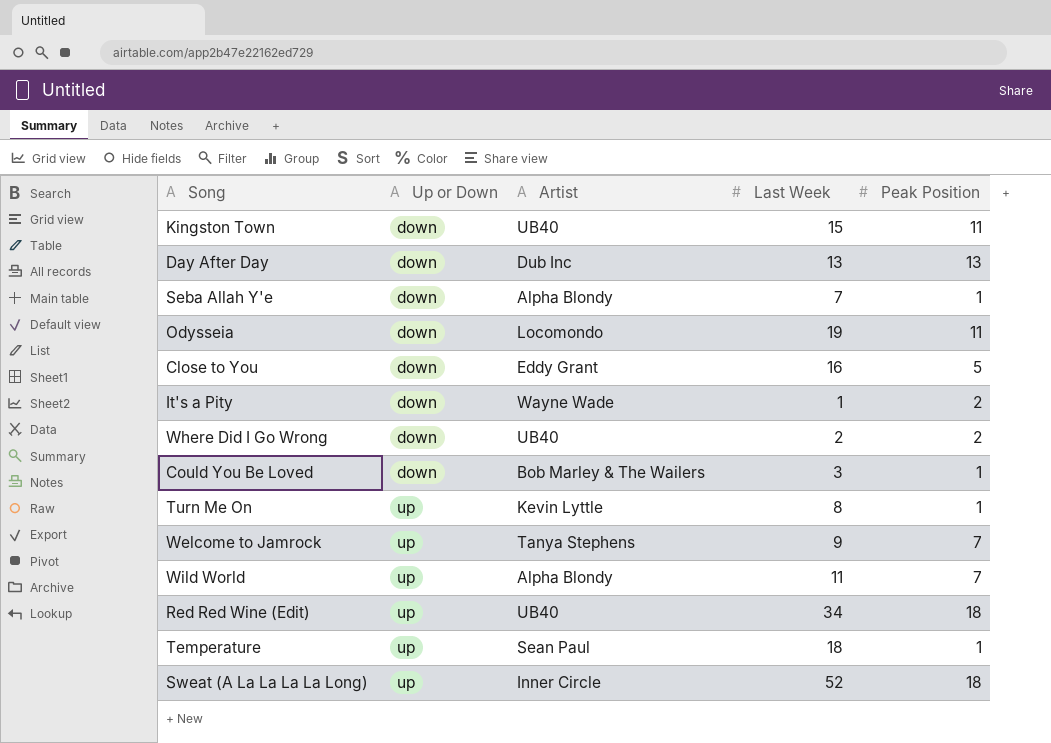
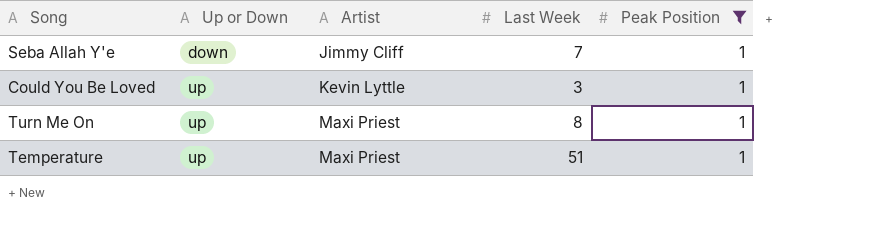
filter: none -> Peak Position = 1
Seba Allah Y'e | Artist: Alpha Blondy -> Jimmy Cliff
Could You Be Loved | Up or Down: down -> up
Could You Be Loved | Artist: Bob Marley & The Wailers -> Kevin Lyttle
Turn Me On | Artist: Kevin Lyttle -> Maxi Priest
Temperature | Artist: Sean Paul -> Maxi Priest
Temperature | Last Week: 18 -> 51

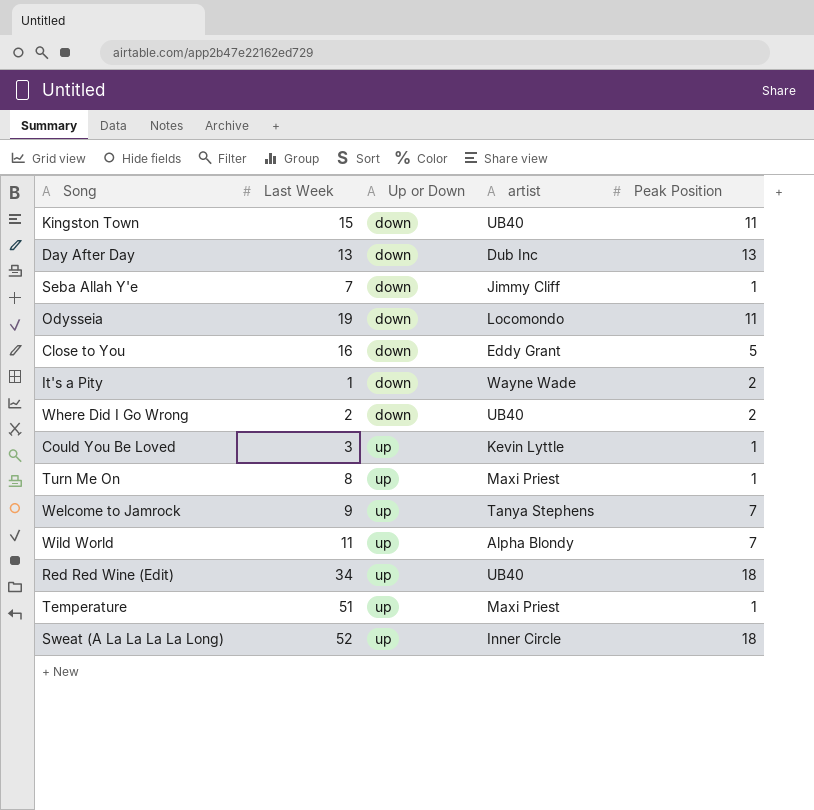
filter: Peak Position = 1 -> none
column Last Week | position: 4 -> 2
column name: Artist -> artist

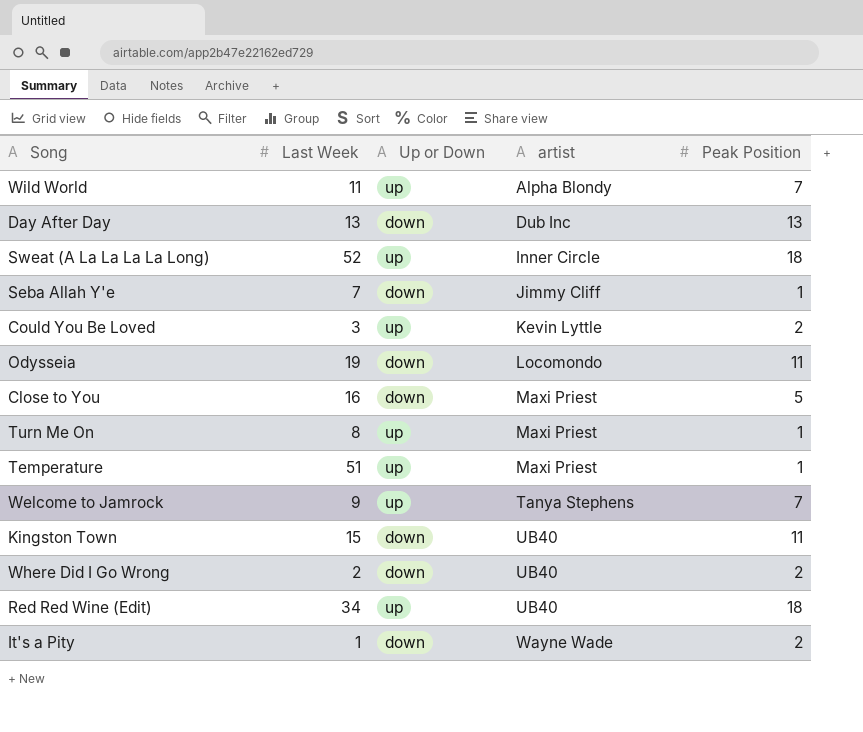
row order: Up or Down ascending -> artist ascending
Could You Be Loved | Peak Position: 1 -> 2
Close to You | artist: Eddy Grant -> Maxi Priest

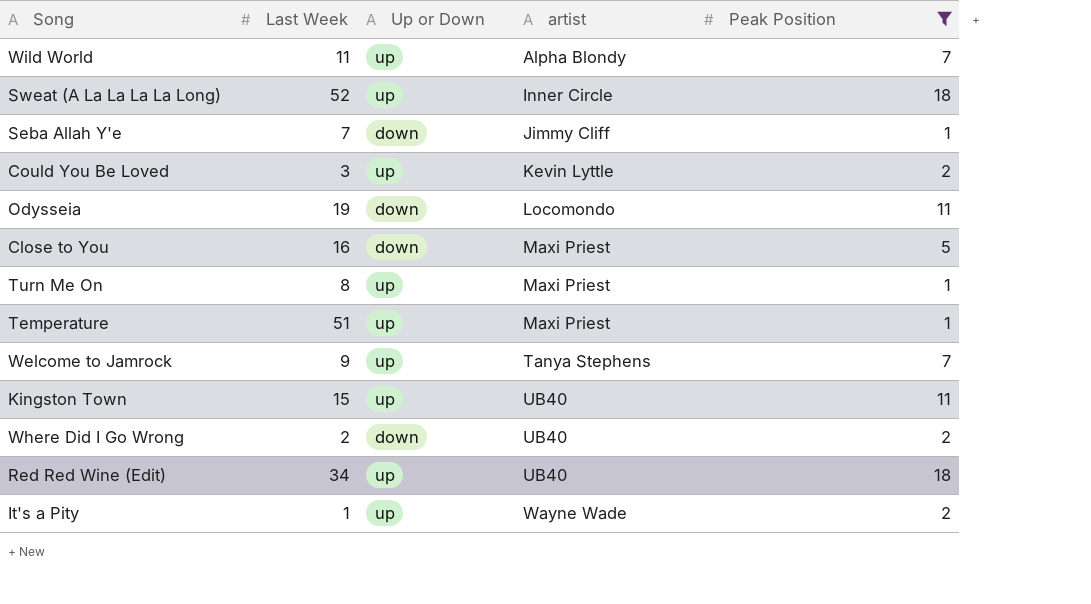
filter: none -> Peak Position != 13
Kingston Town | Up or Down: down -> up
It's a Pity | Up or Down: down -> up

